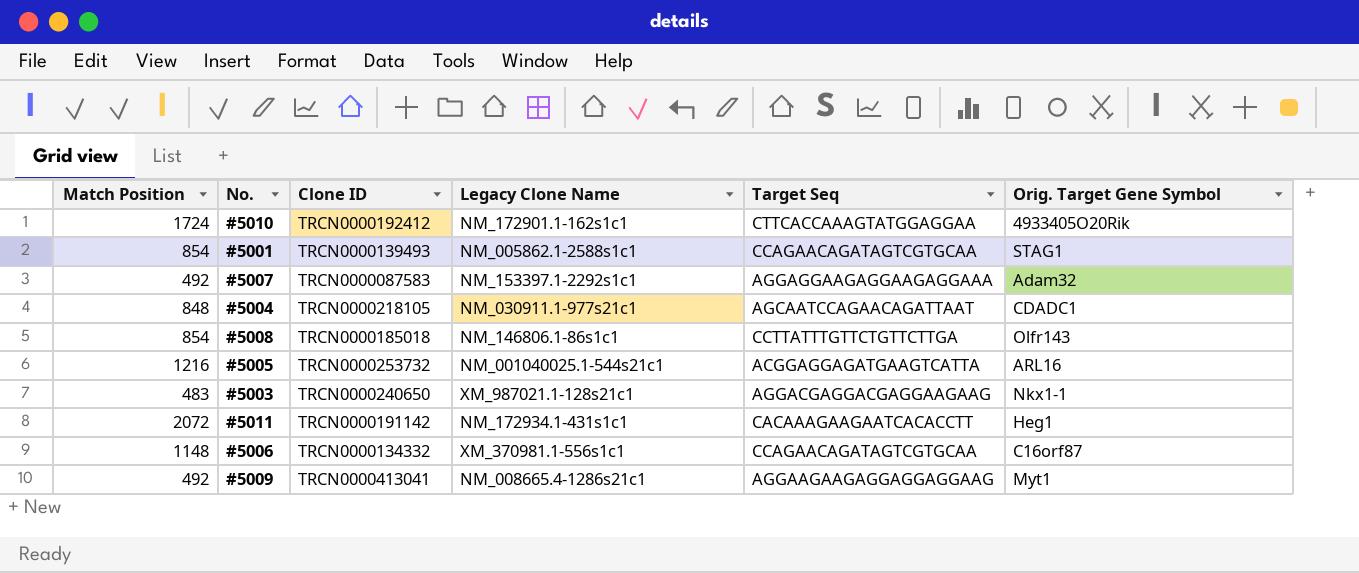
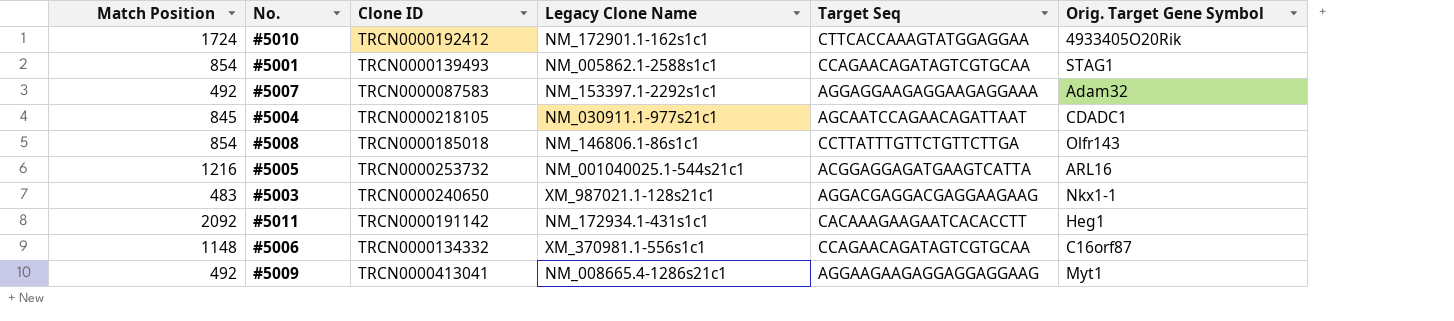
#5004 | Match Position: 848 -> 845
#5011 | Match Position: 2072 -> 2092

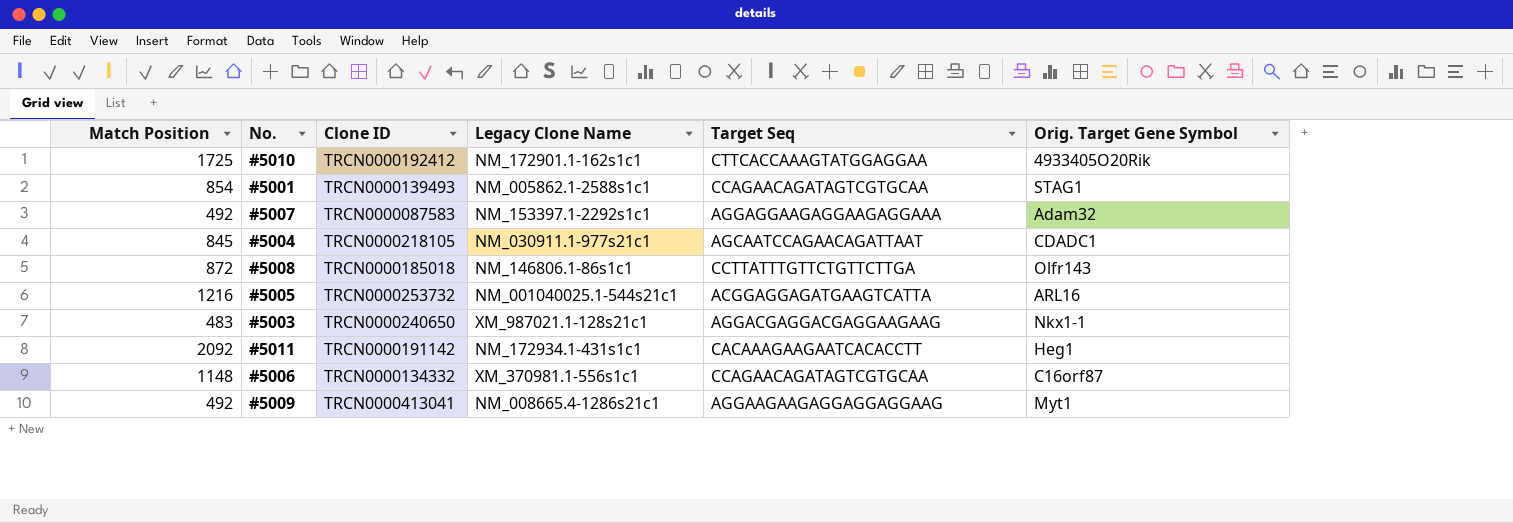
#5010 | Match Position: 1724 -> 1725
#5008 | Match Position: 854 -> 872

